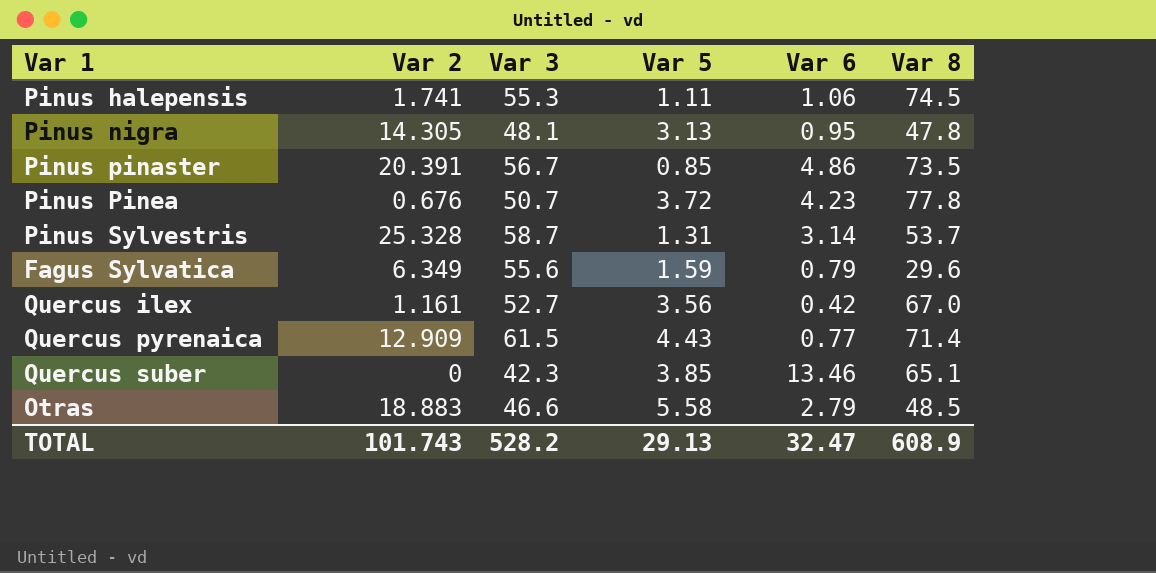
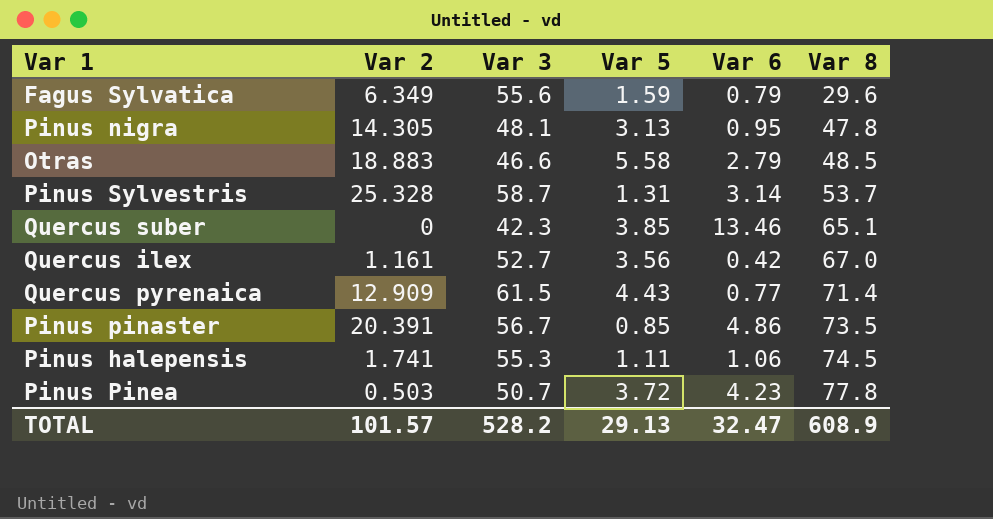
row order: none -> Var 8 ascending
Pinus Pinea | Var 2: 0.676 -> 0.503
TOTAL | Var 2: 101.743 -> 101.57

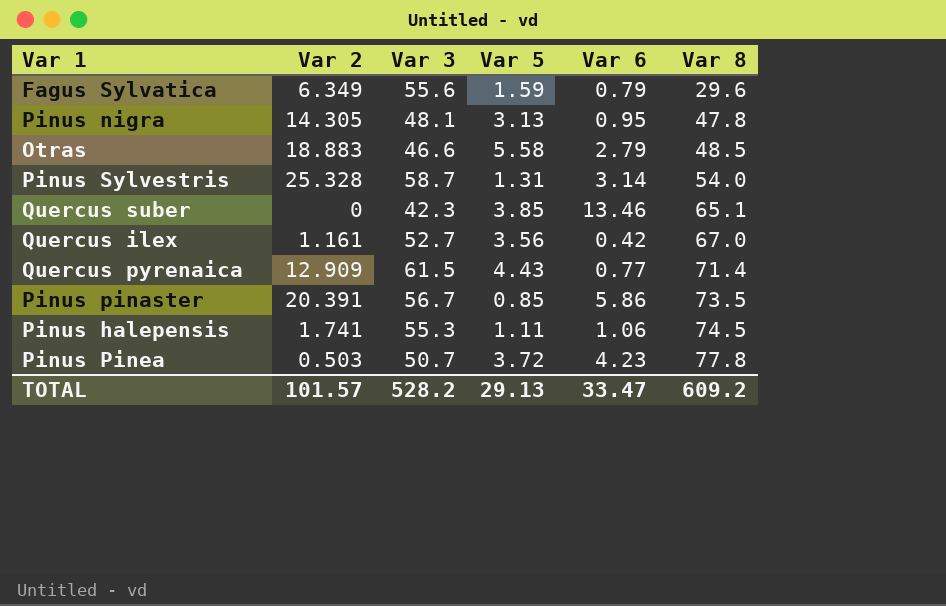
Pinus Sylvestris | Var 8: 53.7 -> 54.0
Pinus pinaster | Var 6: 4.86 -> 5.86
TOTAL | Var 6: 32.47 -> 33.47
TOTAL | Var 8: 608.9 -> 609.2

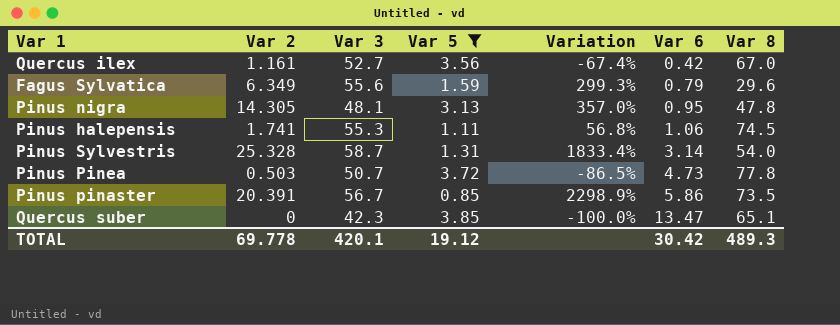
filter: none -> Var 5 <= 3.85
row order: Var 8 ascending -> Var 6 ascending
column Variation | formula: none -> ([Var 2] - [Var 5]) / [Var 5]
Pinus Pinea | Var 6: 4.23 -> 4.73
Quercus suber | Var 6: 13.46 -> 13.47
TOTAL | Var 2: 101.57 -> 69.778
TOTAL | Var 3: 528.2 -> 420.1
TOTAL | Var 5: 29.13 -> 19.12
TOTAL | Var 6: 33.47 -> 30.42
TOTAL | Var 8: 609.2 -> 489.3

